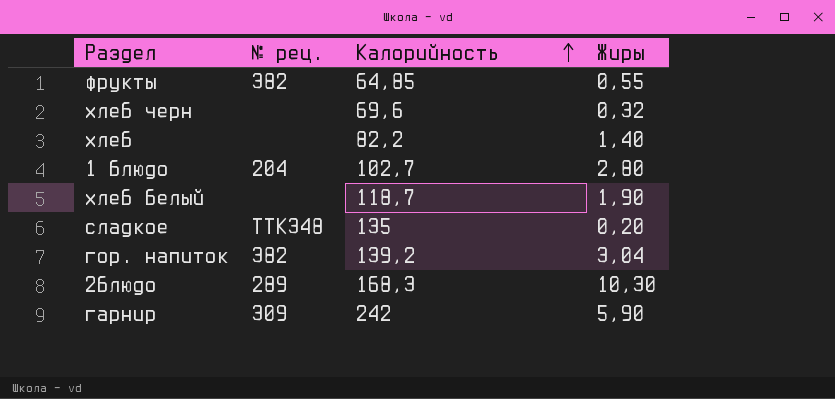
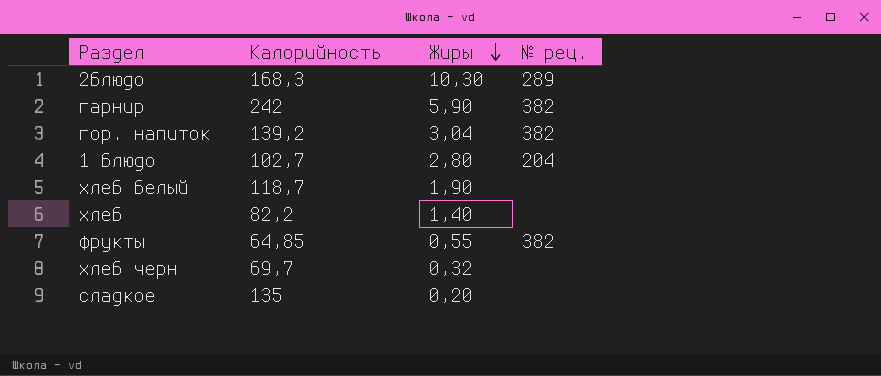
row order: Калорийность ascending -> Жиры descending
column № рец. | position: 2 -> 4
гарнир | № рец.: 309 -> 382
хлеб черн | Калорийность: 69,6 -> 69,7
сладкое | № рец.: ТТК348 -> none

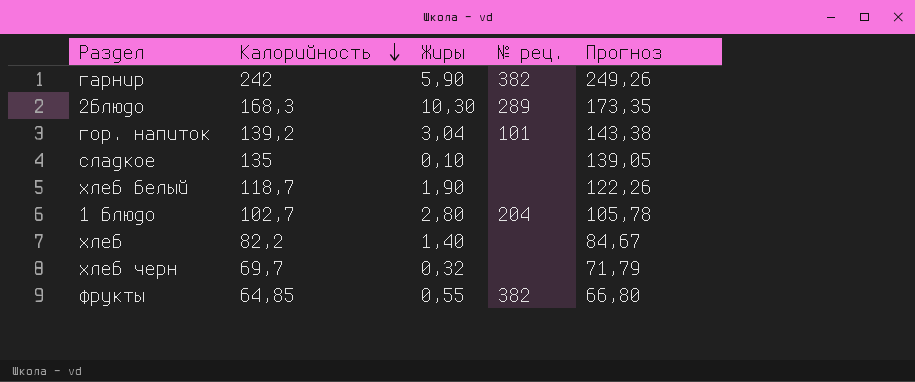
row order: Жиры descending -> Калорийность descending
column Прогноз | formula: none -> [Калорийность] * 1,03
гор. напиток | № рец.: 382 -> 101
сладкое | Жиры: 0,20 -> 0,10

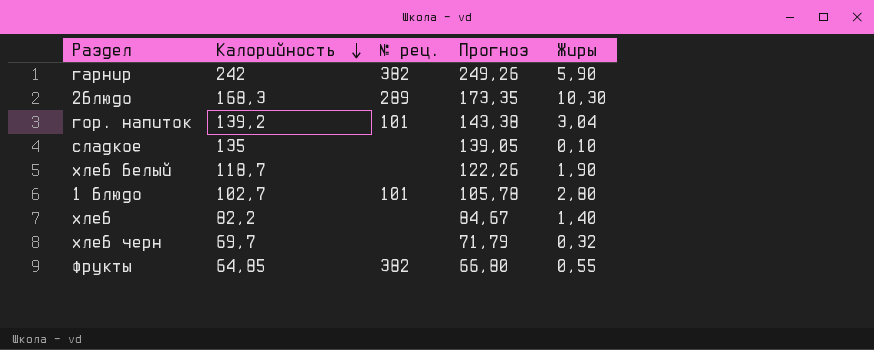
column Жиры | position: 3 -> 5
1 блюдо | № рец.: 204 -> 101

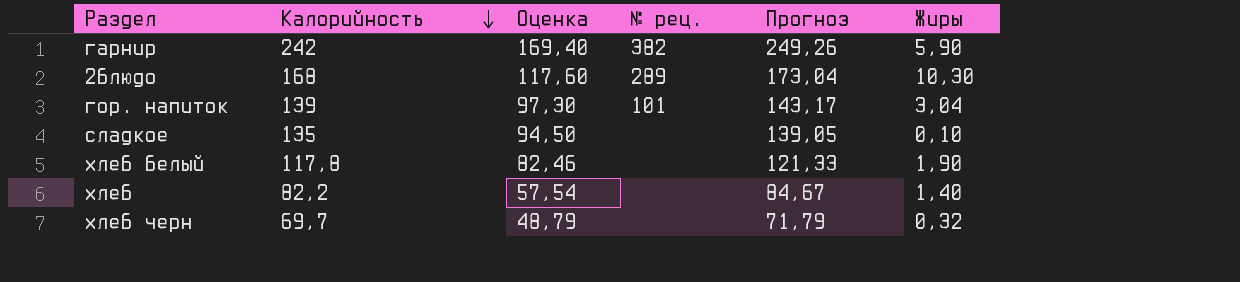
column Оценка | formula: none -> [Калорийность] * 0,7
row 1 блюдо: 102,7 | 101 | 105,78 | 2,80 -> none
row фрукты: 64,85 | 382 | 66,80 | 0,55 -> none
2блюдо | Калорийность: 168,3 -> 168
2блюдо | Прогноз: 173,35 -> 173,04
гор. напиток | Калорийность: 139,2 -> 139
гор. напиток | Прогноз: 143,38 -> 143,17
хлеб белый | Калорийность: 118,7 -> 117,8
хлеб белый | Прогноз: 122,26 -> 121,33

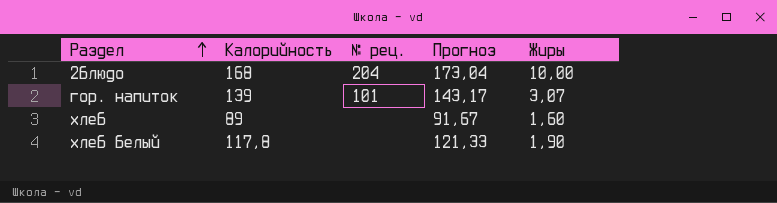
row order: Калорийность descending -> Раздел ascending
column Оценка | formula: [Калорийность] * 0,7 -> none
row гарнир: 242 | 169,40 | 382 | 249,26 | 5,90 -> none
row сладкое: 135 | 94,50 | none | 139,05 | 0,10 -> none
row хлеб черн: 69,7 | 48,79 | none | 71,79 | 0,32 -> none
2блюдо | № рец.: 289 -> 204
2блюдо | Жиры: 10,30 -> 10,00
гор. напиток | Жиры: 3,04 -> 3,07
хлеб | Калорийность: 82,2 -> 89
хлеб | Прогноз: 84,67 -> 91,67
хлеб | Жиры: 1,40 -> 1,60

